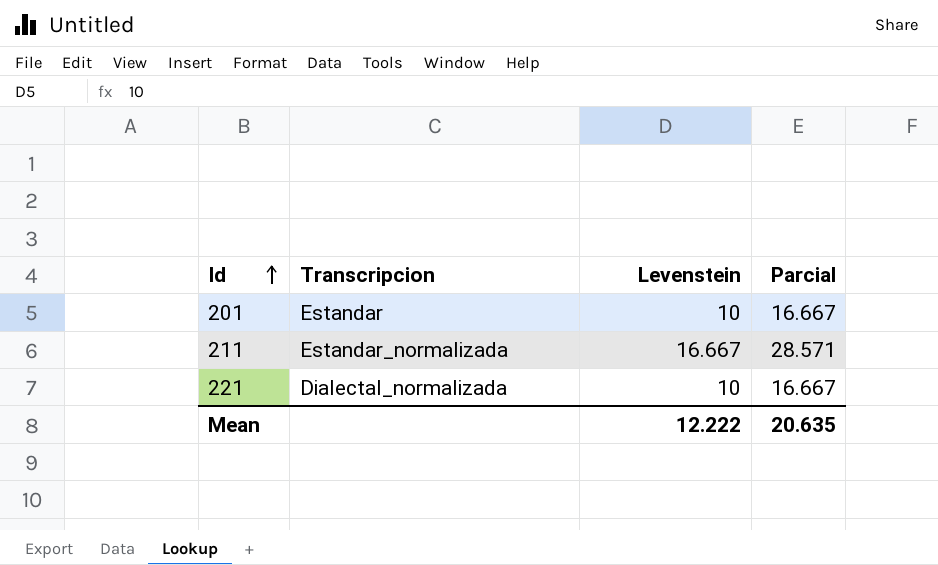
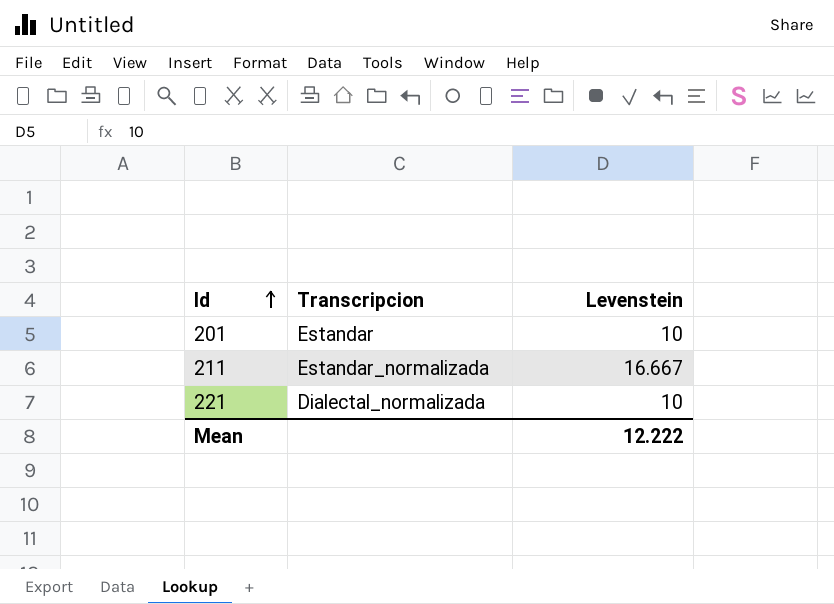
column Parcial | position: 4 -> none

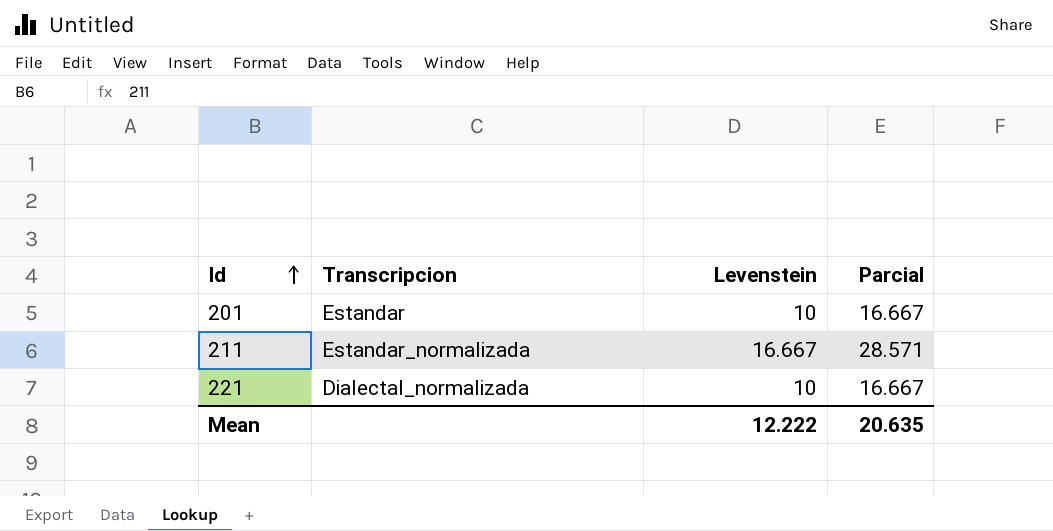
column Parcial | position: none -> 4

